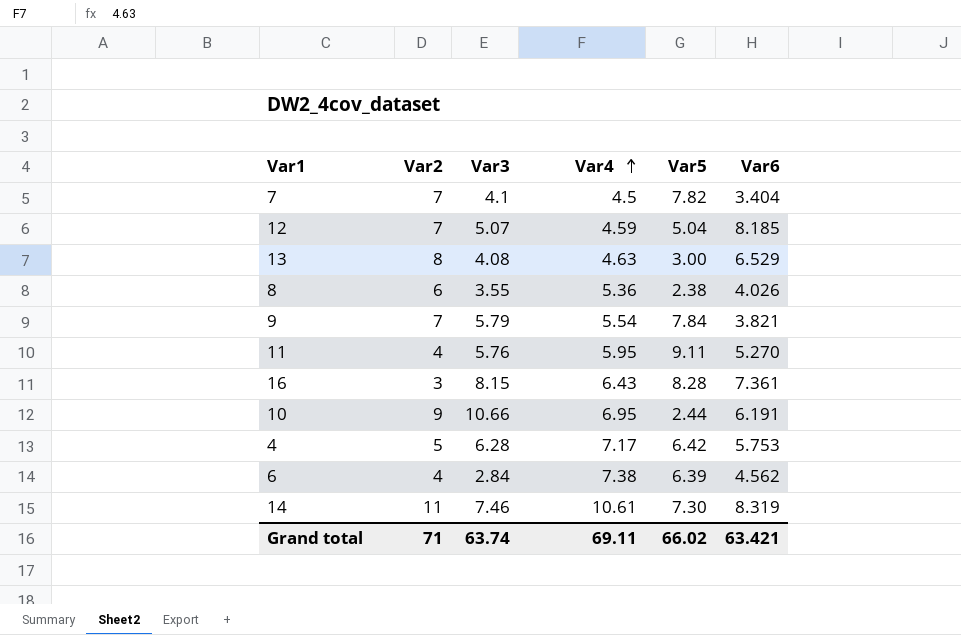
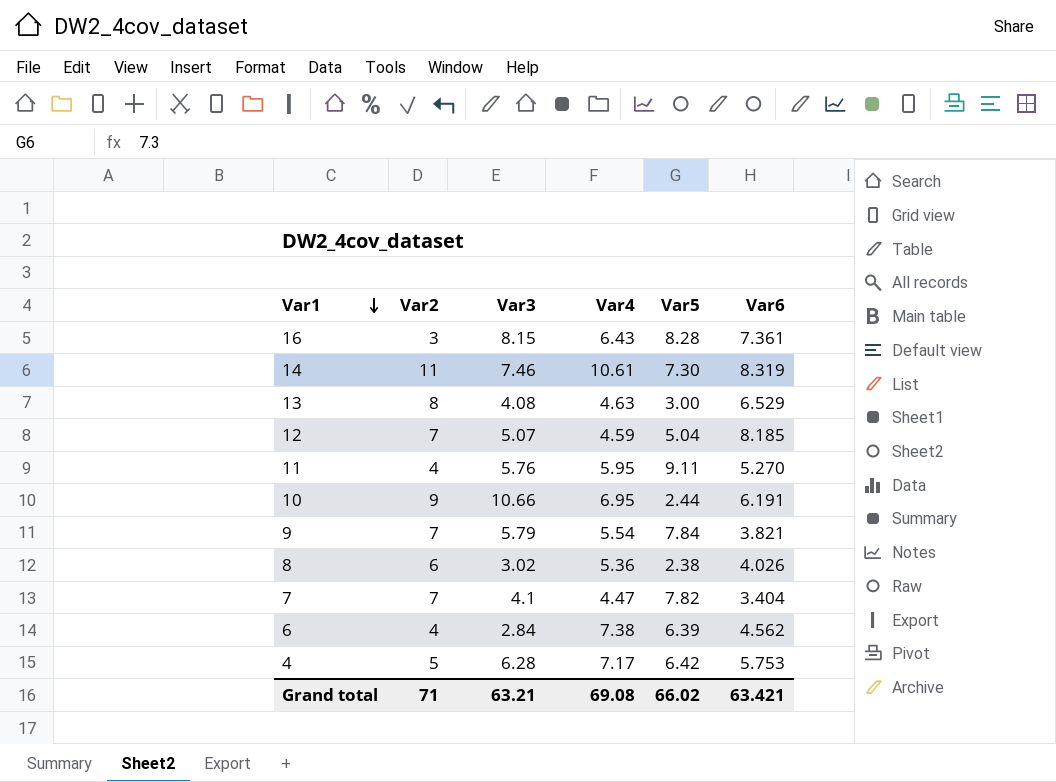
row order: Var4 ascending -> Var1 descending
8 | Var3: 3.55 -> 3.02
7 | Var4: 4.5 -> 4.47
Grand total | Var3: 63.74 -> 63.21
Grand total | Var4: 69.11 -> 69.08

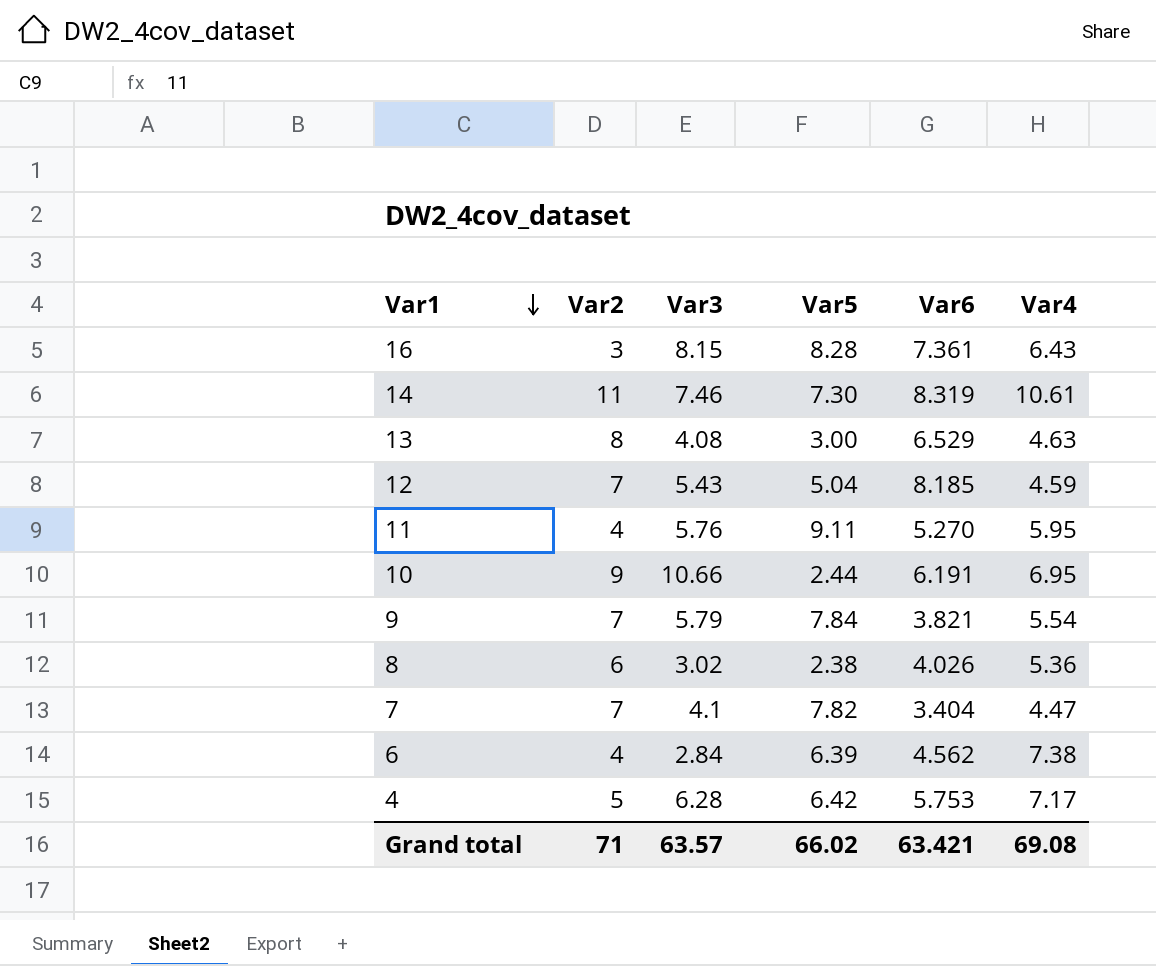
column Var4 | position: 4 -> 6
12 | Var3: 5.07 -> 5.43
Grand total | Var3: 63.21 -> 63.57

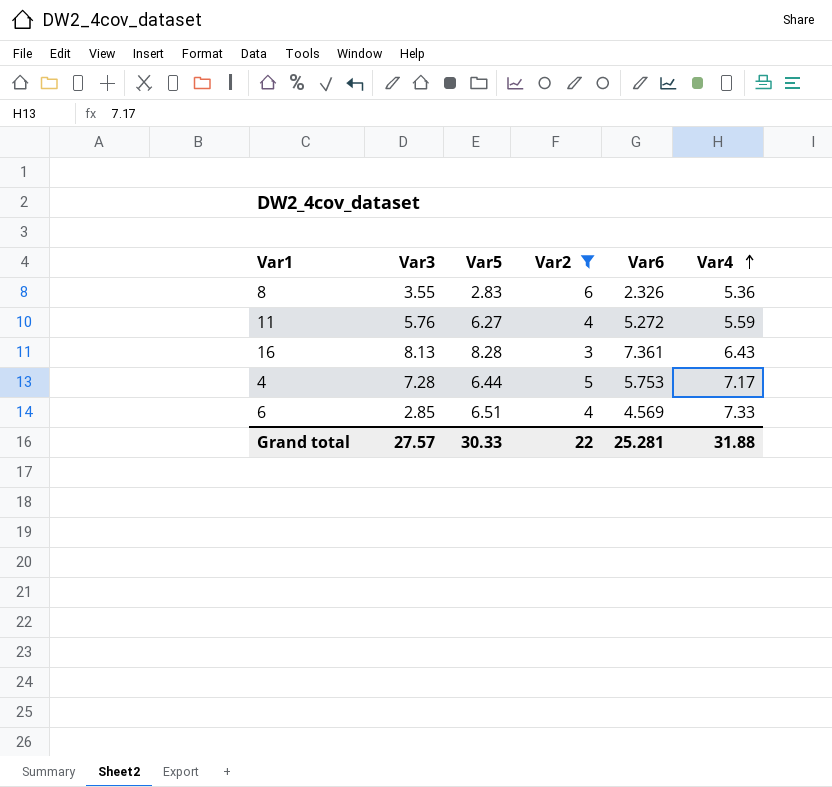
filter: none -> Var2 <= 6
row order: Var1 descending -> Var4 ascending
column Var2 | position: 2 -> 4
8 | Var3: 3.02 -> 3.55
8 | Var5: 2.38 -> 2.83
8 | Var6: 4.026 -> 2.326
11 | Var5: 9.11 -> 6.27
11 | Var6: 5.270 -> 5.272
11 | Var4: 5.95 -> 5.59
16 | Var3: 8.15 -> 8.13
4 | Var3: 6.28 -> 7.28
4 | Var5: 6.42 -> 6.44
6 | Var3: 2.84 -> 2.85
6 | Var5: 6.39 -> 6.51
6 | Var6: 4.562 -> 4.569
6 | Var4: 7.38 -> 7.33
Grand total | Var3: 63.57 -> 27.57
Grand total | Var5: 66.02 -> 30.33
Grand total | Var2: 71 -> 22
Grand total | Var6: 63.421 -> 25.281
Grand total | Var4: 69.08 -> 31.88

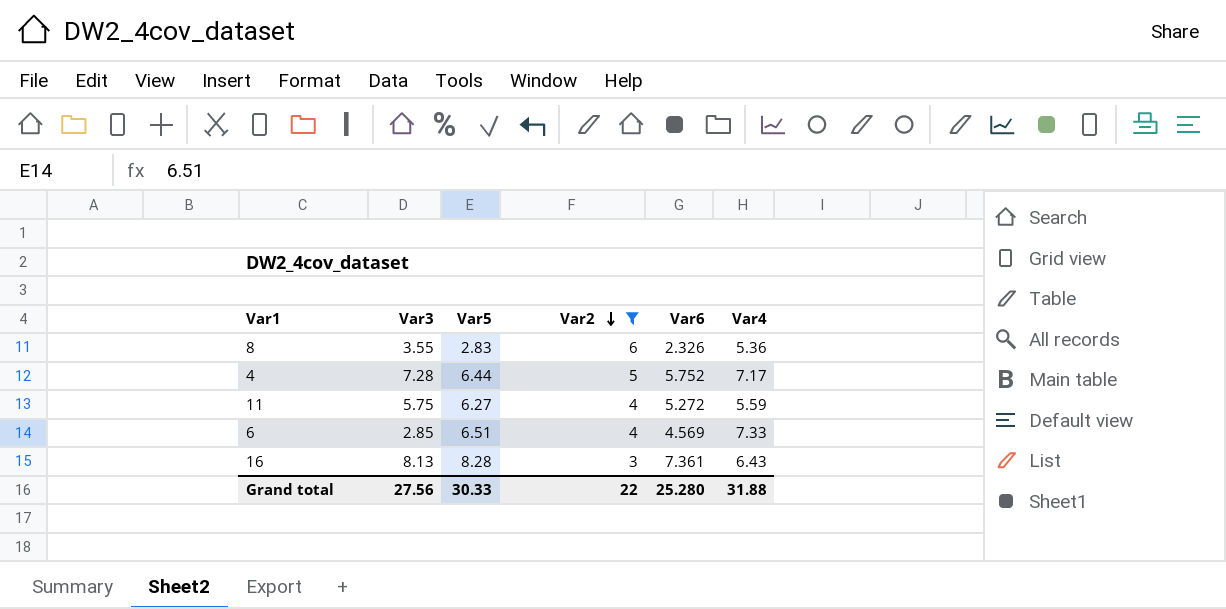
row order: Var4 ascending -> Var2 descending
4 | Var6: 5.753 -> 5.752
11 | Var3: 5.76 -> 5.75
Grand total | Var3: 27.57 -> 27.56
Grand total | Var6: 25.281 -> 25.280

